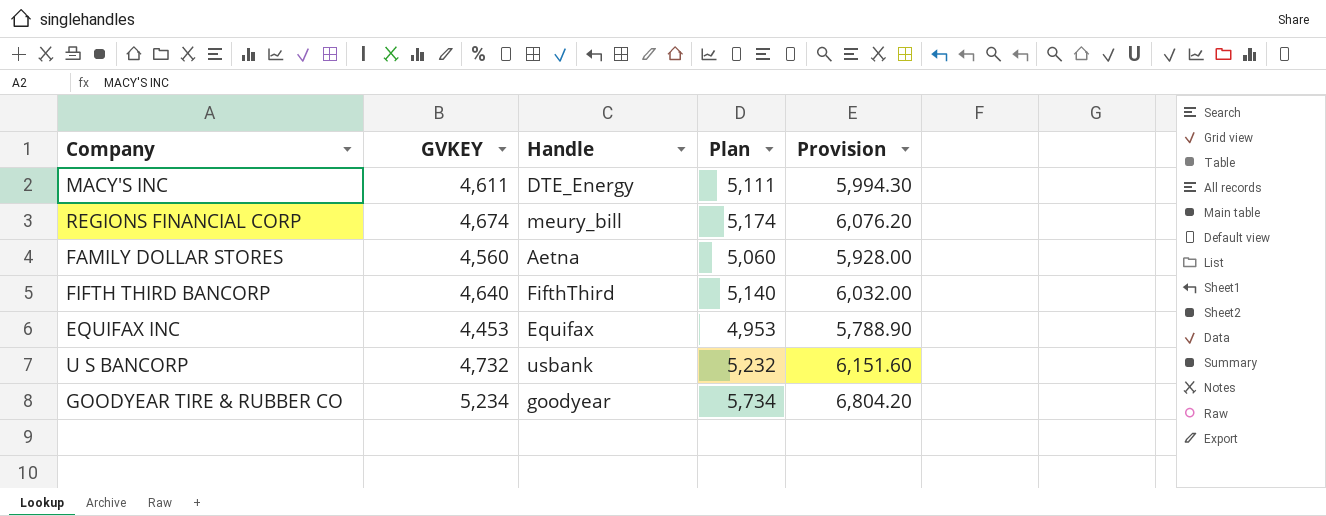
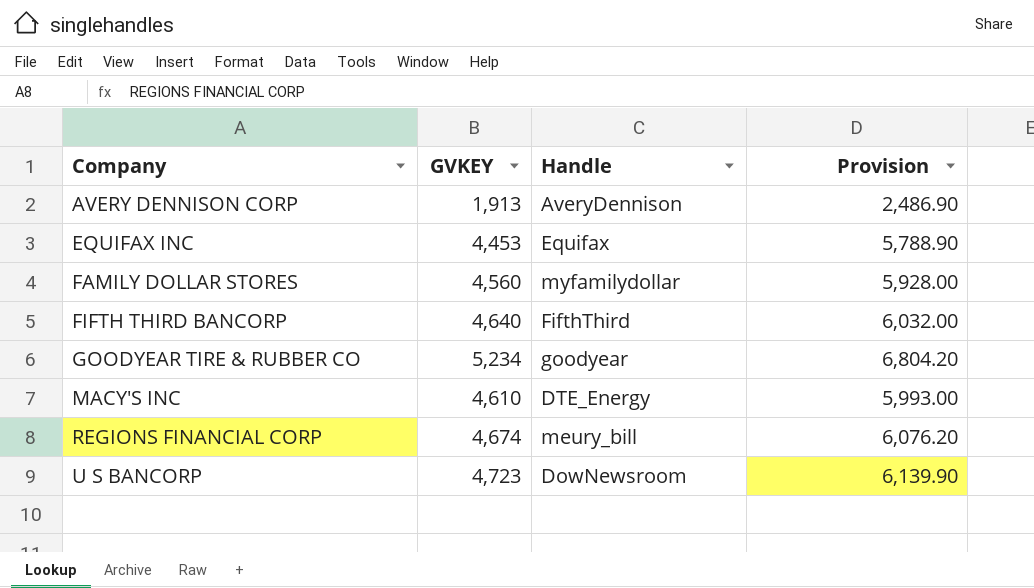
row order: none -> Company ascending
column Plan | formula: [GVKEY] + 500 -> none
row AVERY DENNISON CORP: none -> 1,913 | AveryDennison | 2,486.90
FAMILY DOLLAR STORES | Handle: Aetna -> myfamilydollar
MACY'S INC | GVKEY: 4,611 -> 4,610
MACY'S INC | Provision: 5,994.30 -> 5,993.00
U S BANCORP | GVKEY: 4,732 -> 4,723
U S BANCORP | Handle: usbank -> DowNewsroom
U S BANCORP | Provision: 6,151.60 -> 6,139.90

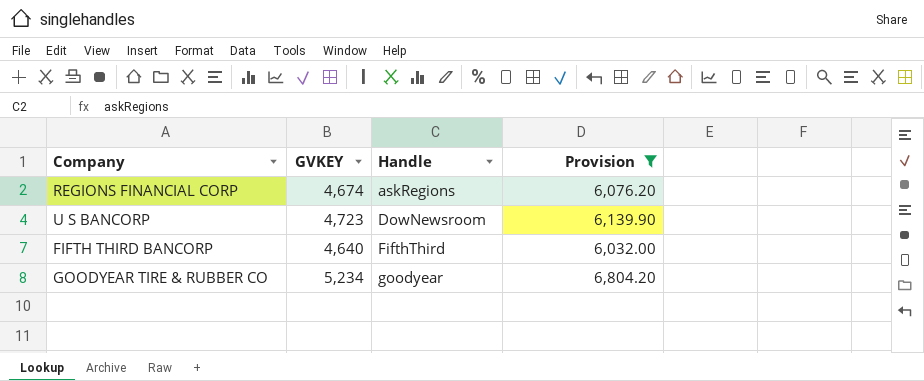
filter: none -> Provision >= 6,032.00
row order: Company ascending -> Handle ascending
REGIONS FINANCIAL CORP | Handle: meury_bill -> askRegions

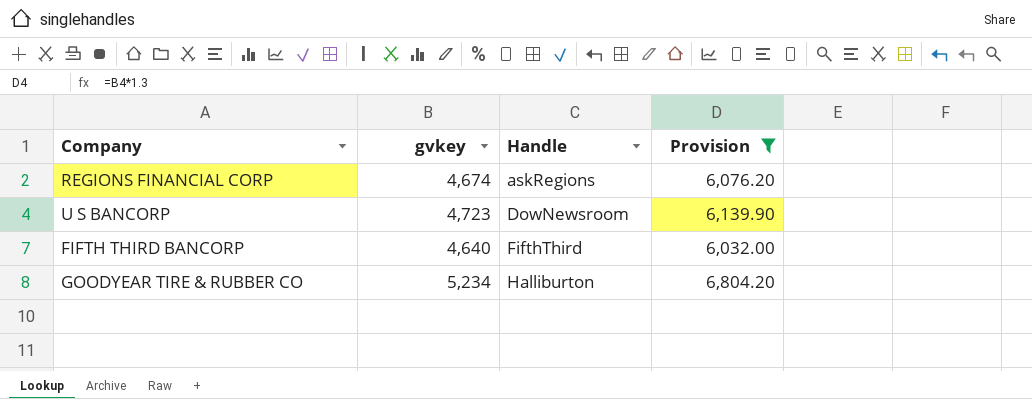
column name: GVKEY -> gvkey
GOODYEAR TIRE & RUBBER CO | Handle: goodyear -> Halliburton

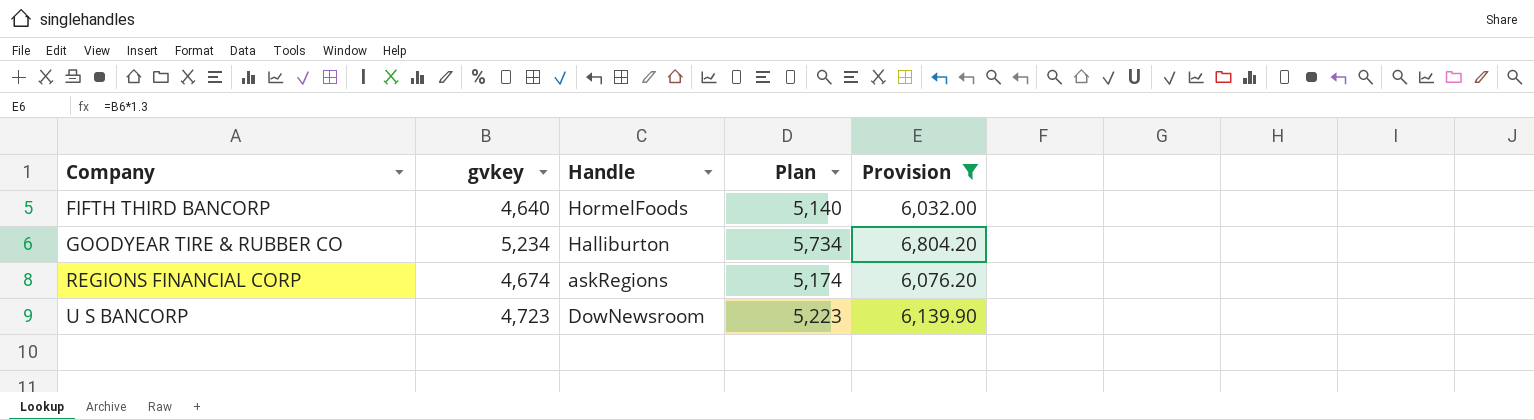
row order: Handle ascending -> Company ascending
column Plan | formula: none -> [gvkey] + 500
FIFTH THIRD BANCORP | Handle: FifthThird -> HormelFoods

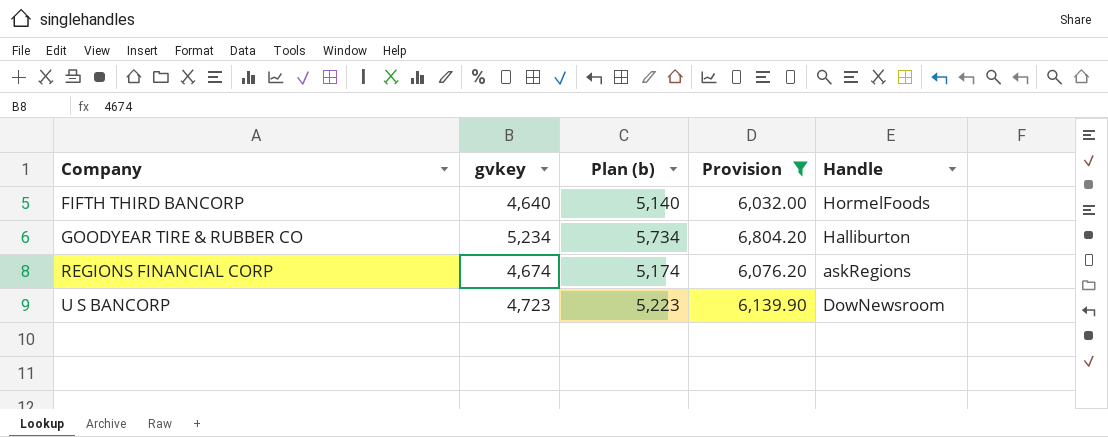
column name: Plan -> Plan (b)
column Handle | position: 3 -> 5

